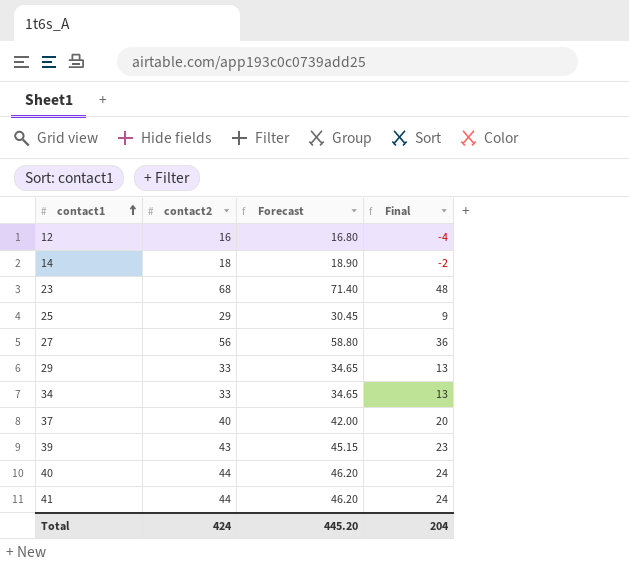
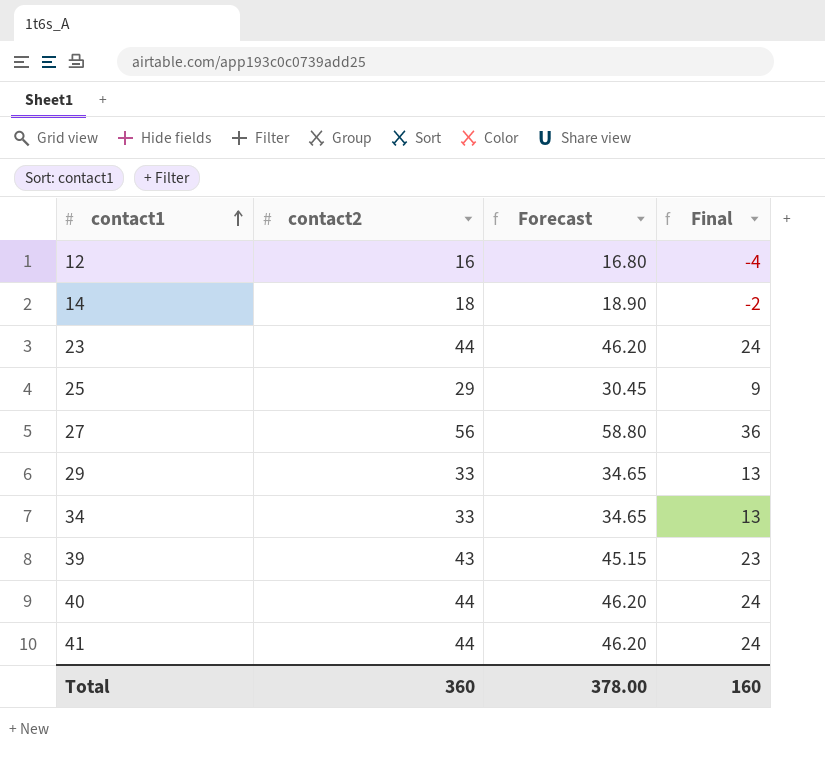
row 37: 40 | 42.00 | 20 -> none
23 | contact2: 68 -> 44
23 | Forecast: 71.40 -> 46.20
23 | Final: 48 -> 24
Total | contact2: 424 -> 360
Total | Forecast: 445.20 -> 378.00
Total | Final: 204 -> 160

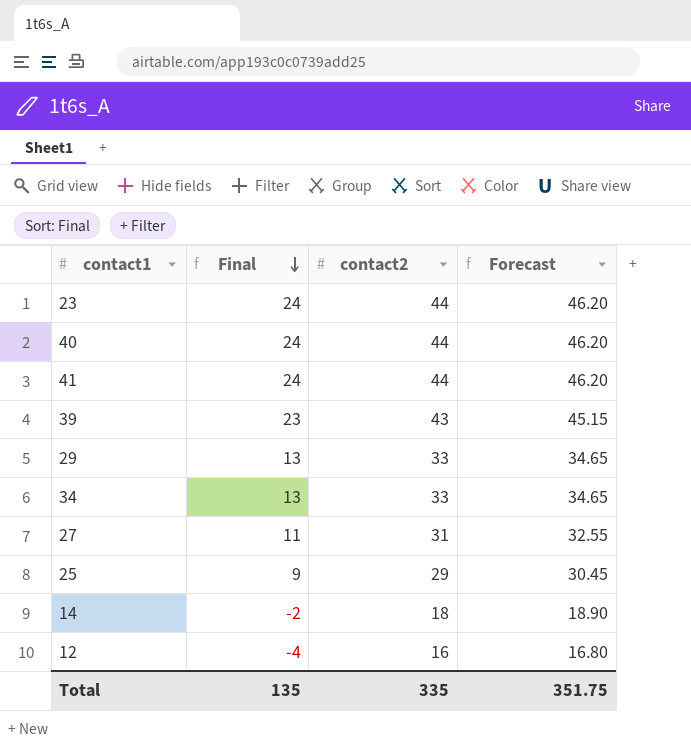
row order: contact1 ascending -> Final descending
column Final | position: 4 -> 2
27 | Final: 36 -> 11
27 | contact2: 56 -> 31
27 | Forecast: 58.80 -> 32.55
Total | Final: 160 -> 135
Total | contact2: 360 -> 335
Total | Forecast: 378.00 -> 351.75

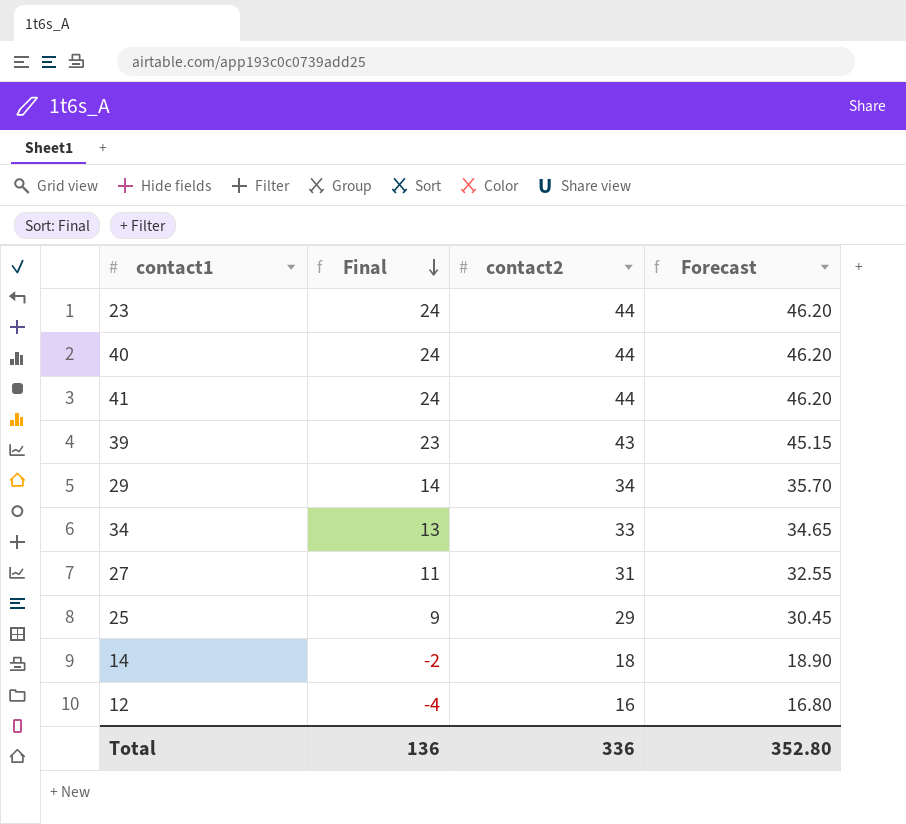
29 | Final: 13 -> 14
29 | contact2: 33 -> 34
29 | Forecast: 34.65 -> 35.70
Total | Final: 135 -> 136
Total | contact2: 335 -> 336
Total | Forecast: 351.75 -> 352.80

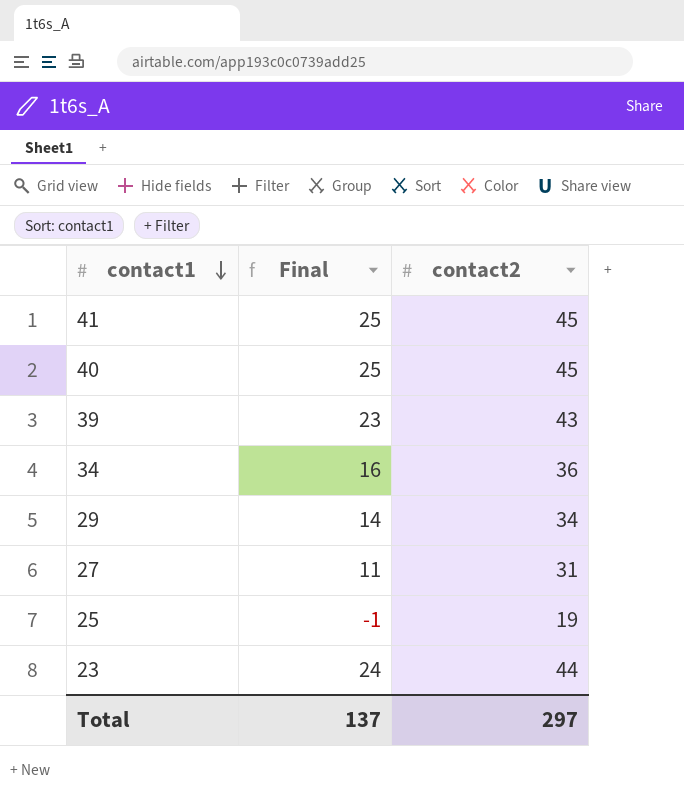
row order: Final descending -> contact1 descending
column Forecast | formula: [contact2] * 1.05 -> none
row 14: -2 | 18 | 18.90 -> none
row 12: -4 | 16 | 16.80 -> none
41 | Final: 24 -> 25
41 | contact2: 44 -> 45
40 | Final: 24 -> 25
40 | contact2: 44 -> 45
34 | Final: 13 -> 16
34 | contact2: 33 -> 36
25 | Final: 9 -> -1
25 | contact2: 29 -> 19
Total | Final: 136 -> 137
Total | contact2: 336 -> 297

